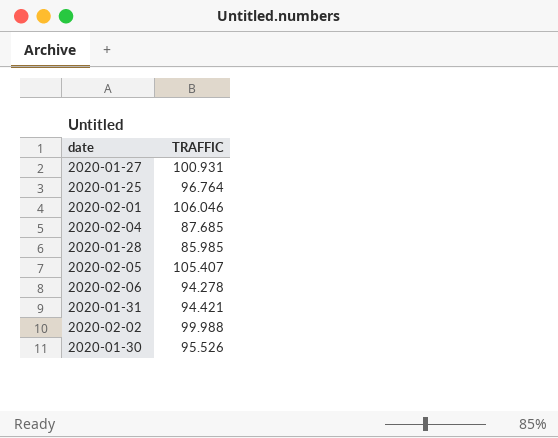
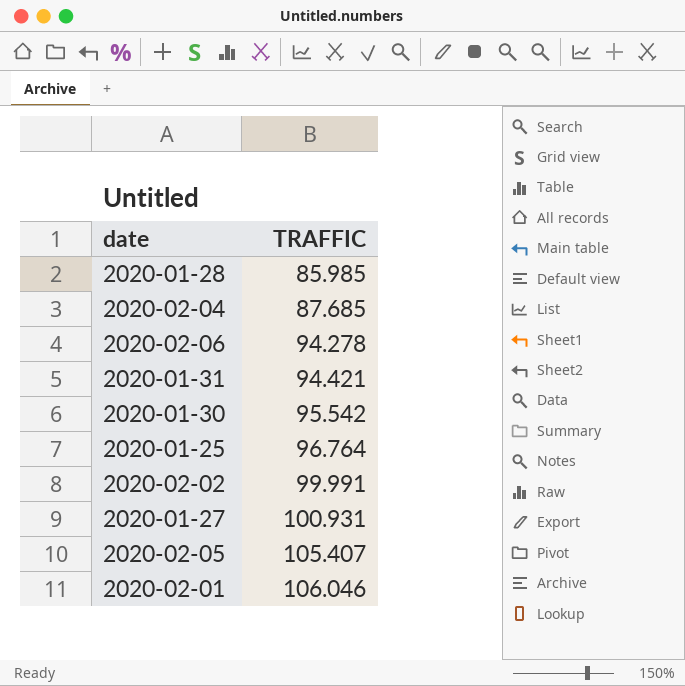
row order: none -> TRAFFIC ascending
2020-01-30 | TRAFFIC: 95.526 -> 95.542
2020-02-02 | TRAFFIC: 99.988 -> 99.991

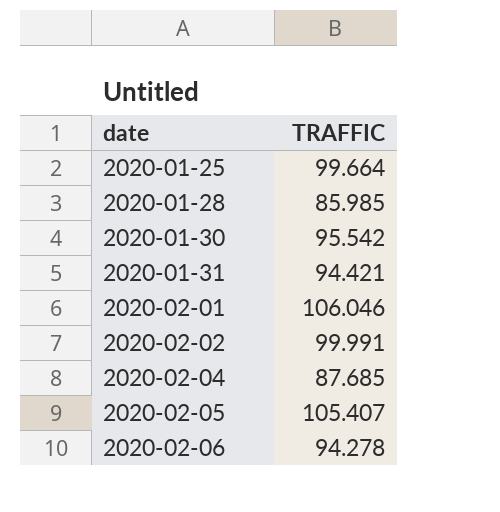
row order: TRAFFIC ascending -> date ascending
row 2020-01-27: 100.931 -> none
2020-01-25 | TRAFFIC: 96.764 -> 99.664

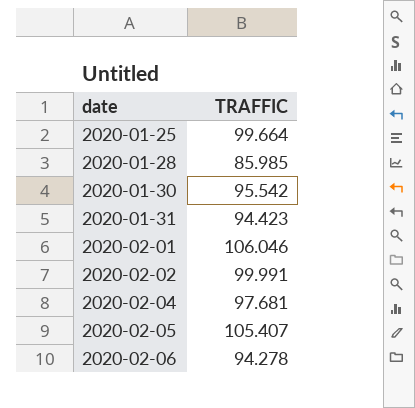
2020-01-31 | TRAFFIC: 94.421 -> 94.423
2020-02-04 | TRAFFIC: 87.685 -> 97.681

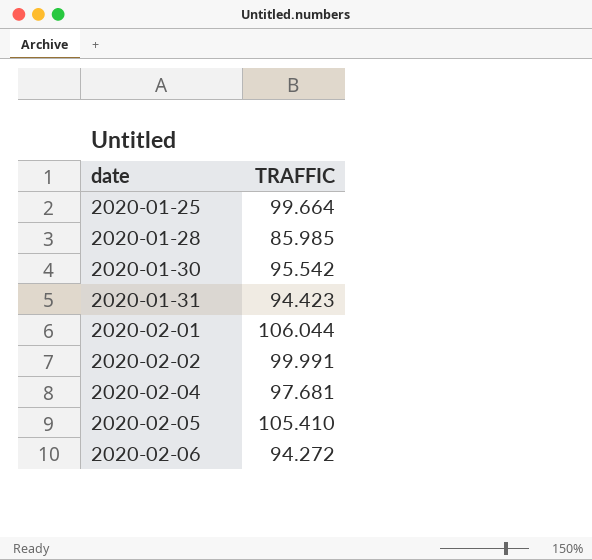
2020-02-01 | TRAFFIC: 106.046 -> 106.044
2020-02-05 | TRAFFIC: 105.407 -> 105.410
2020-02-06 | TRAFFIC: 94.278 -> 94.272

